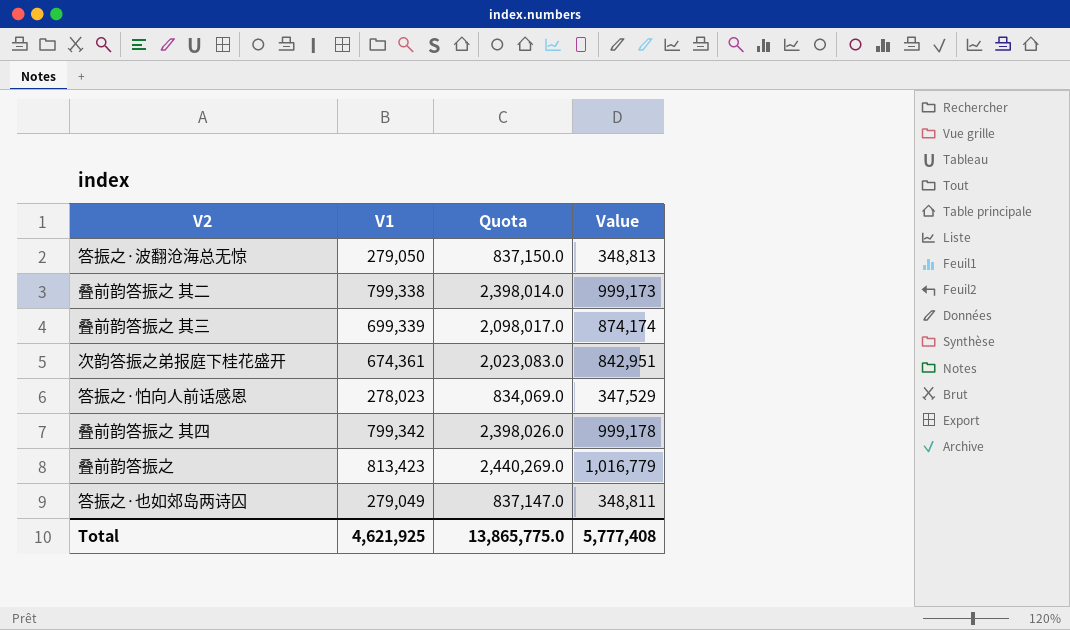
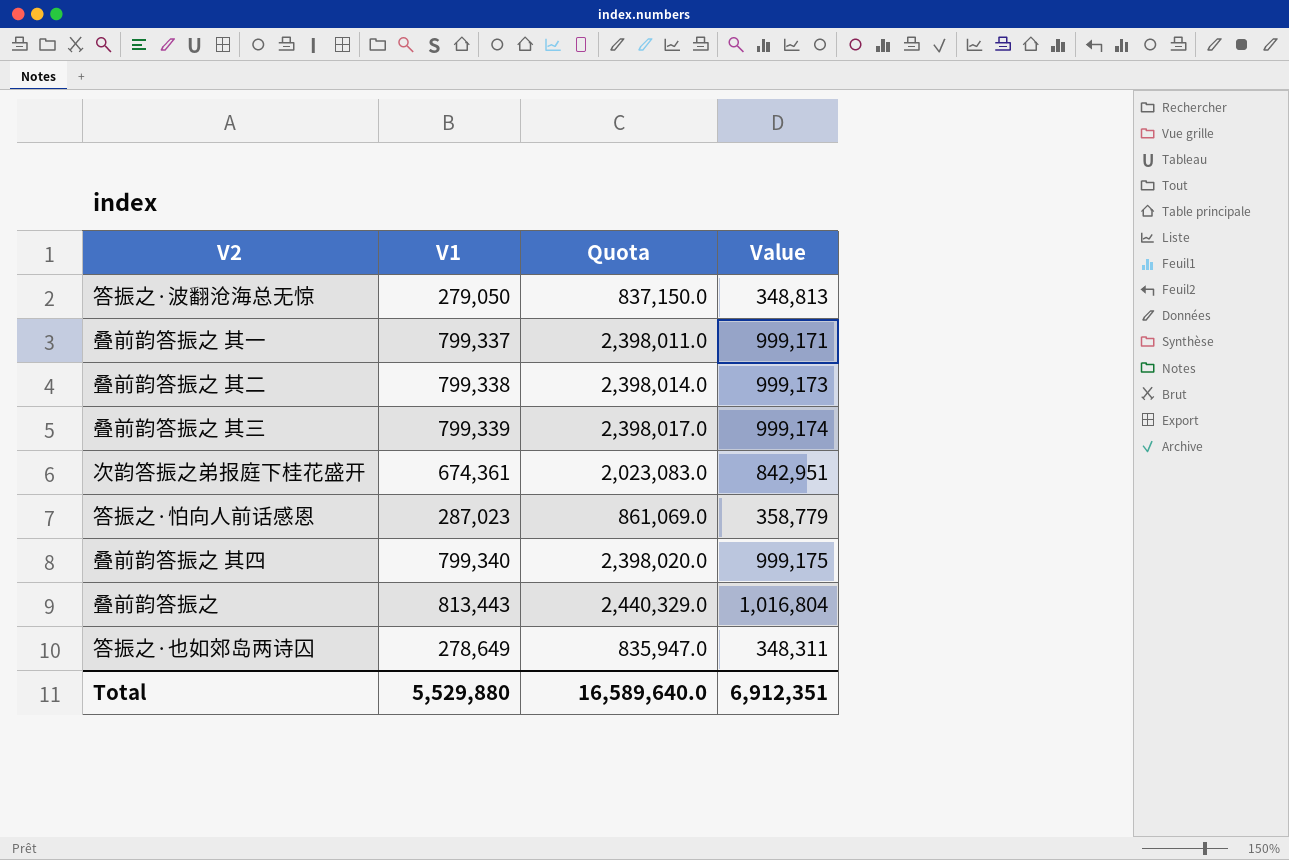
row 叠前韵答振之 其一: none -> 799,337 | 2,398,011.0 | 999,171
叠前韵答振之 其三 | V1: 699,339 -> 799,339
叠前韵答振之 其三 | Quota: 2,098,017.0 -> 2,398,017.0
叠前韵答振之 其三 | Value: 874,174 -> 999,174
答振之·怕向人前话感恩 | V1: 278,023 -> 287,023
答振之·怕向人前话感恩 | Quota: 834,069.0 -> 861,069.0
答振之·怕向人前话感恩 | Value: 347,529 -> 358,779
叠前韵答振之 其四 | V1: 799,342 -> 799,340
叠前韵答振之 其四 | Quota: 2,398,026.0 -> 2,398,020.0
叠前韵答振之 其四 | Value: 999,178 -> 999,175
叠前韵答振之 | V1: 813,423 -> 813,443
叠前韵答振之 | Quota: 2,440,269.0 -> 2,440,329.0
叠前韵答振之 | Value: 1,016,779 -> 1,016,804
答振之·也如郊岛两诗囚 | V1: 279,049 -> 278,649
答振之·也如郊岛两诗囚 | Quota: 837,147.0 -> 835,947.0
答振之·也如郊岛两诗囚 | Value: 348,811 -> 348,311
Total | V1: 4,621,925 -> 5,529,880
Total | Quota: 13,865,775.0 -> 16,589,640.0
Total | Value: 5,777,408 -> 6,912,351

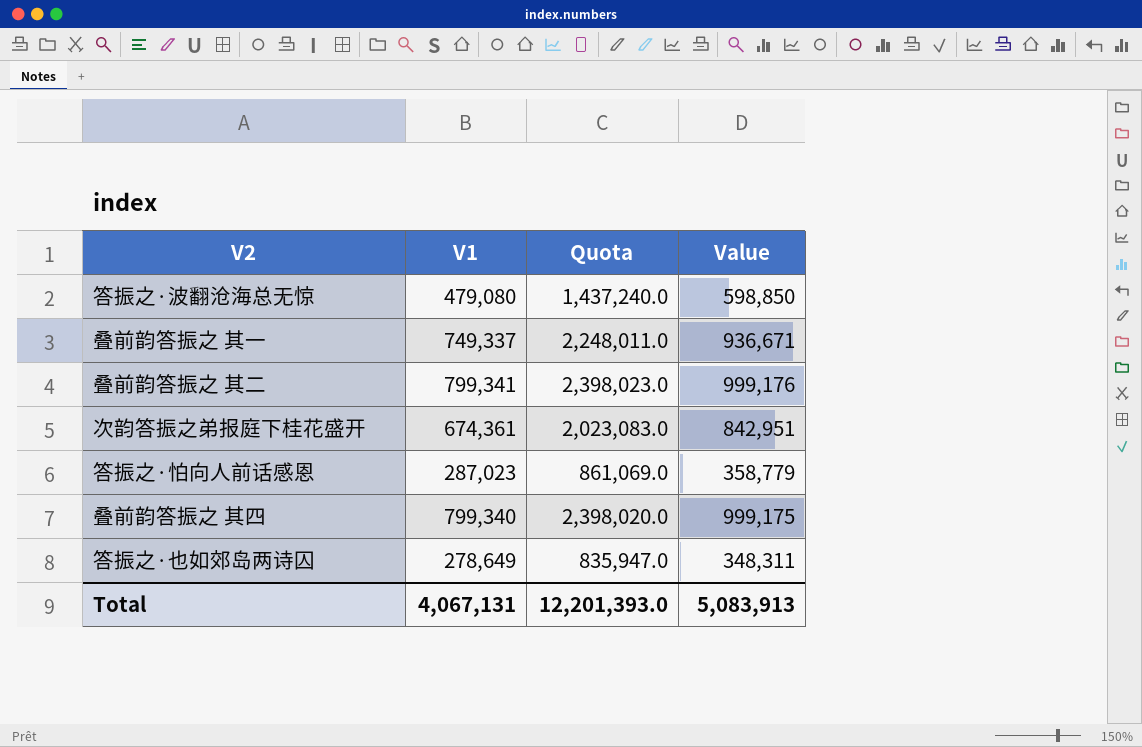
row 叠前韵答振之 其三: 799,339 | 2,398,017.0 | 999,174 -> none
row 叠前韵答振之: 813,443 | 2,440,329.0 | 1,016,804 -> none
答振之·波翻沧海总无惊 | V1: 279,050 -> 479,080
答振之·波翻沧海总无惊 | Quota: 837,150.0 -> 1,437,240.0
答振之·波翻沧海总无惊 | Value: 348,813 -> 598,850
叠前韵答振之 其一 | V1: 799,337 -> 749,337
叠前韵答振之 其一 | Quota: 2,398,011.0 -> 2,248,011.0
叠前韵答振之 其一 | Value: 999,171 -> 936,671
叠前韵答振之 其二 | V1: 799,338 -> 799,341
叠前韵答振之 其二 | Quota: 2,398,014.0 -> 2,398,023.0
叠前韵答振之 其二 | Value: 999,173 -> 999,176
Total | V1: 5,529,880 -> 4,067,131
Total | Quota: 16,589,640.0 -> 12,201,393.0
Total | Value: 6,912,351 -> 5,083,913

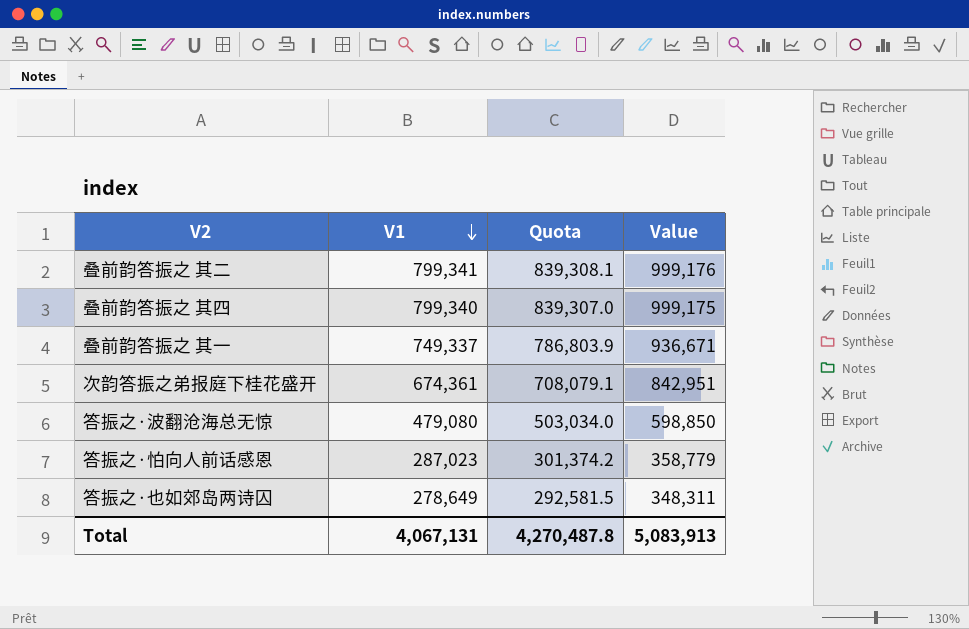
row order: none -> V1 descending
column Quota | formula: [V1] * 3 -> [V1] * 1.05
Total | Quota: 12,201,393.0 -> 4,270,487.8

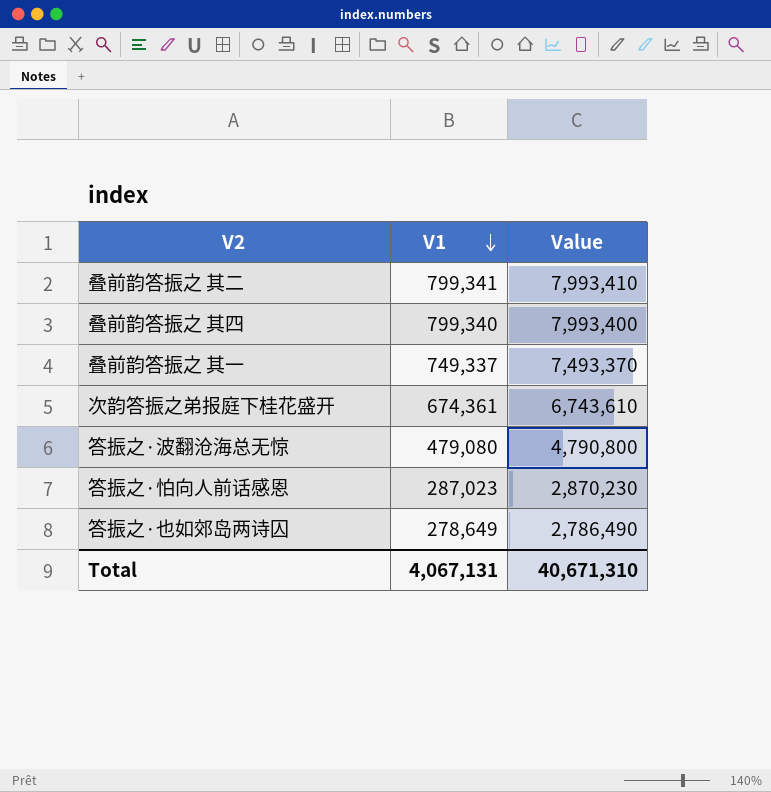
column Quota | formula: [V1] * 1.05 -> none
column Value | formula: [V1] * 1.25 -> [V1] * 10
Total | Value: 5,083,913 -> 40,671,310

